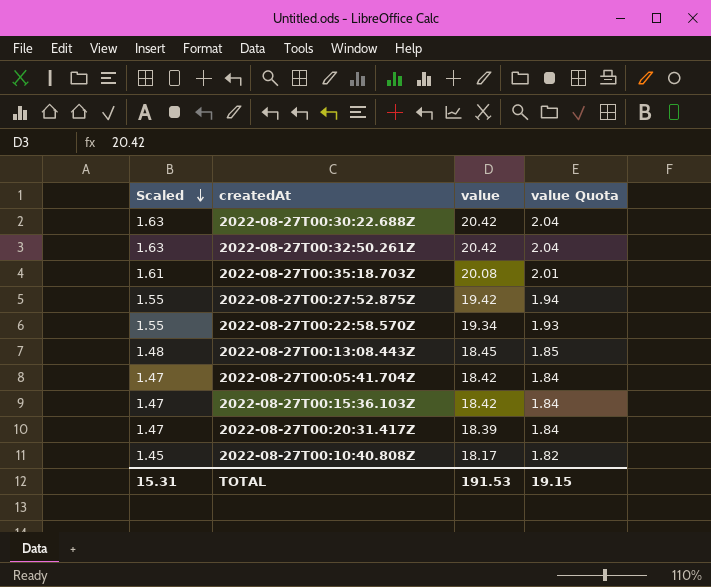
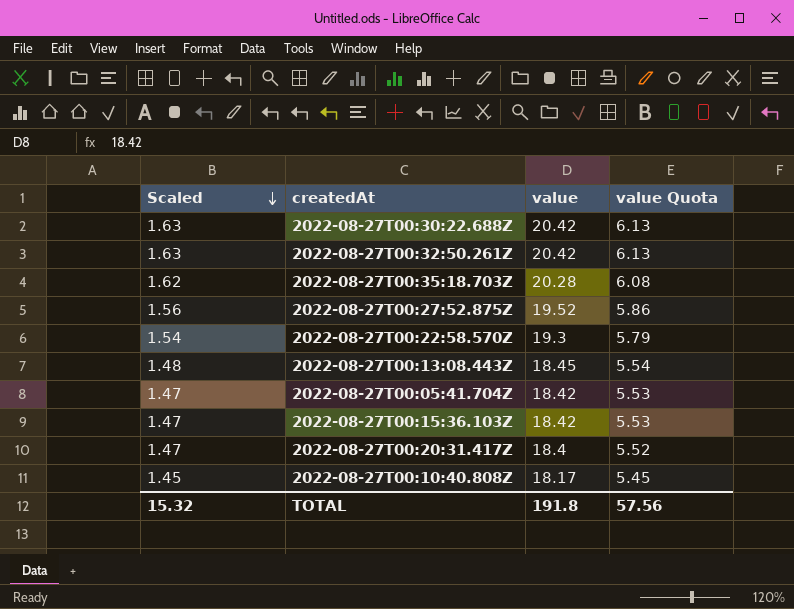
column value Quota | formula: [value] * 0.1 -> [value] * 0.3
2022-08-27T00:35:18.703Z | Scaled: 1.61 -> 1.62
2022-08-27T00:35:18.703Z | value: 20.08 -> 20.28
2022-08-27T00:27:52.875Z | Scaled: 1.55 -> 1.56
2022-08-27T00:27:52.875Z | value: 19.42 -> 19.52
2022-08-27T00:22:58.570Z | Scaled: 1.55 -> 1.54
2022-08-27T00:22:58.570Z | value: 19.34 -> 19.3
2022-08-27T00:20:31.417Z | value: 18.39 -> 18.4
TOTAL | Scaled: 15.31 -> 15.32
TOTAL | value: 191.53 -> 191.8
TOTAL | value Quota: 19.15 -> 57.56

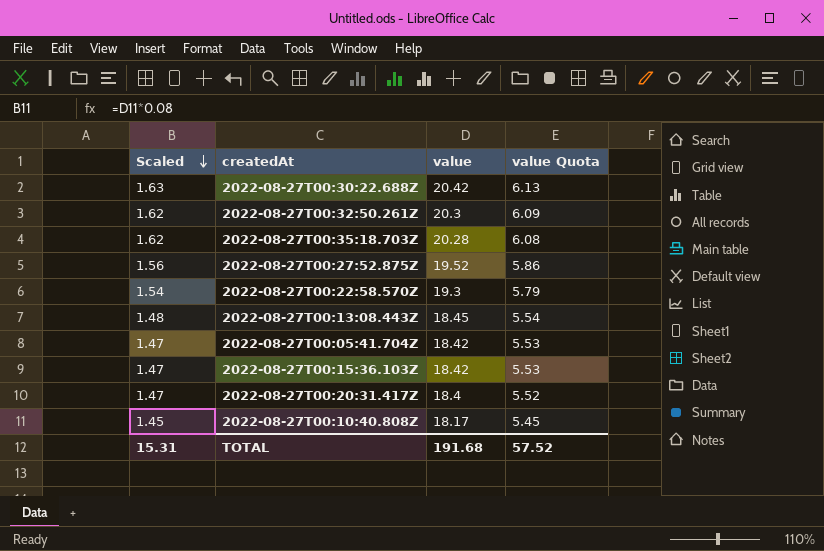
2022-08-27T00:32:50.261Z | Scaled: 1.63 -> 1.62
2022-08-27T00:32:50.261Z | value: 20.42 -> 20.3
2022-08-27T00:32:50.261Z | value Quota: 6.13 -> 6.09
TOTAL | Scaled: 15.32 -> 15.31
TOTAL | value: 191.8 -> 191.68
TOTAL | value Quota: 57.56 -> 57.52

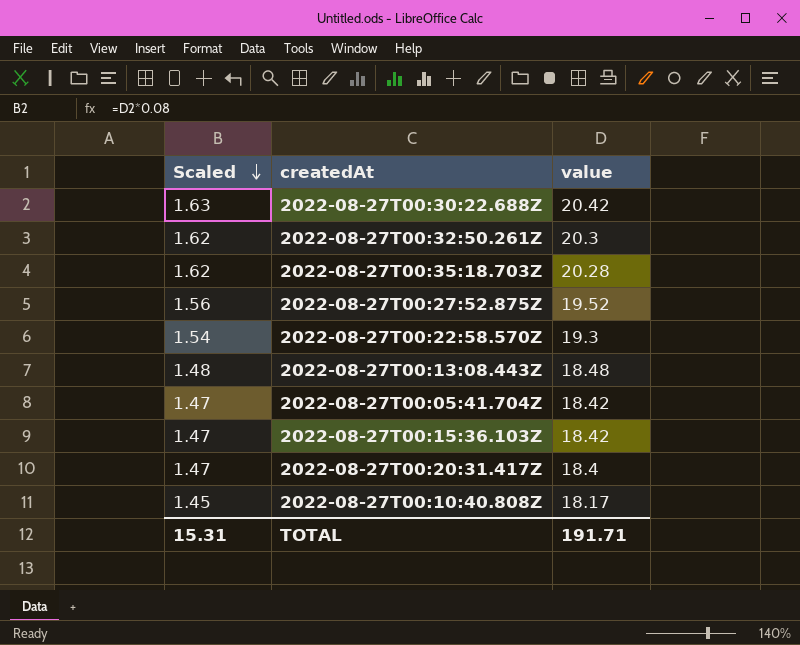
column value Quota | formula: [value] * 0.3 -> none
2022-08-27T00:13:08.443Z | value: 18.45 -> 18.48
TOTAL | value: 191.68 -> 191.71

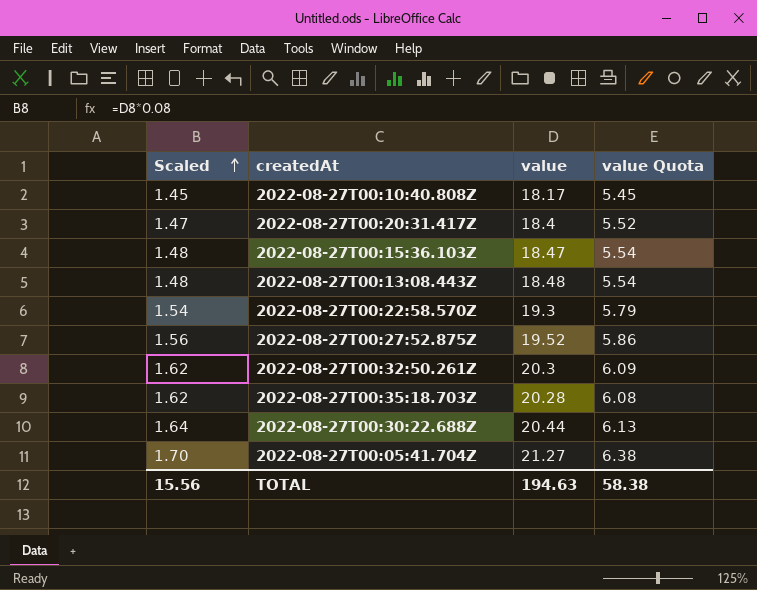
row order: Scaled descending -> Scaled ascending
column value Quota | formula: none -> [value] * 0.3
2022-08-27T00:15:36.103Z | Scaled: 1.47 -> 1.48
2022-08-27T00:15:36.103Z | value: 18.42 -> 18.47
2022-08-27T00:30:22.688Z | Scaled: 1.63 -> 1.64
2022-08-27T00:30:22.688Z | value: 20.42 -> 20.44
2022-08-27T00:05:41.704Z | Scaled: 1.47 -> 1.70
2022-08-27T00:05:41.704Z | value: 18.42 -> 21.27
TOTAL | Scaled: 15.31 -> 15.56
TOTAL | value: 191.71 -> 194.63

